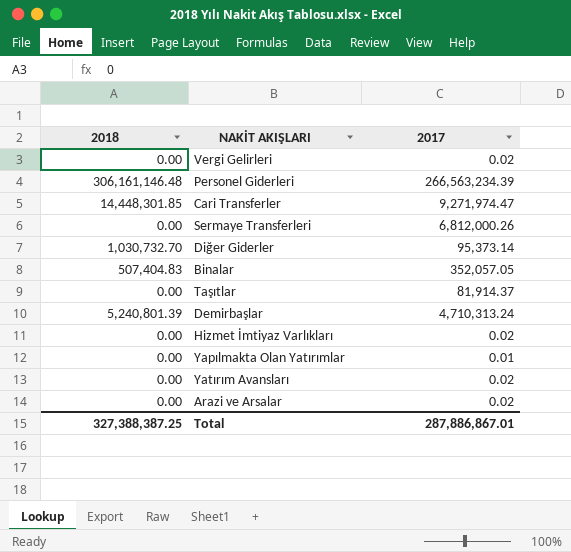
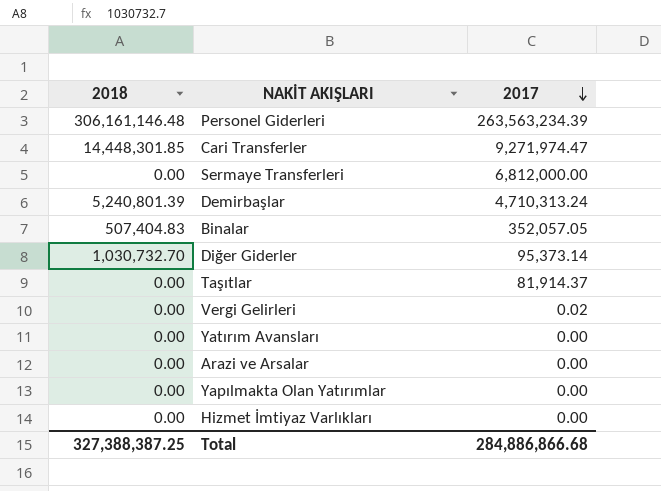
row order: none -> 2017 descending
Personel Giderleri | 2017: 266,563,234.39 -> 263,563,234.39
Sermaye Transferleri | 2017: 6,812,000.26 -> 6,812,000.00
Yatırım Avansları | 2017: 0.02 -> 0.00
Arazi ve Arsalar | 2017: 0.02 -> 0.00
Yapılmakta Olan Yatırımlar | 2017: 0.01 -> 0.00
Hizmet İmtiyaz Varlıkları | 2017: 0.02 -> 0.00
Total | 2017: 287,886,867.01 -> 284,886,866.68

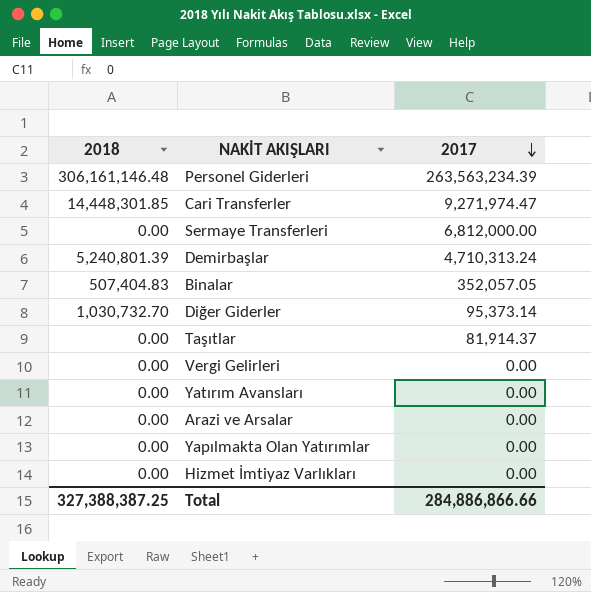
Vergi Gelirleri | 2017: 0.02 -> 0.00
Total | 2017: 284,886,866.68 -> 284,886,866.66

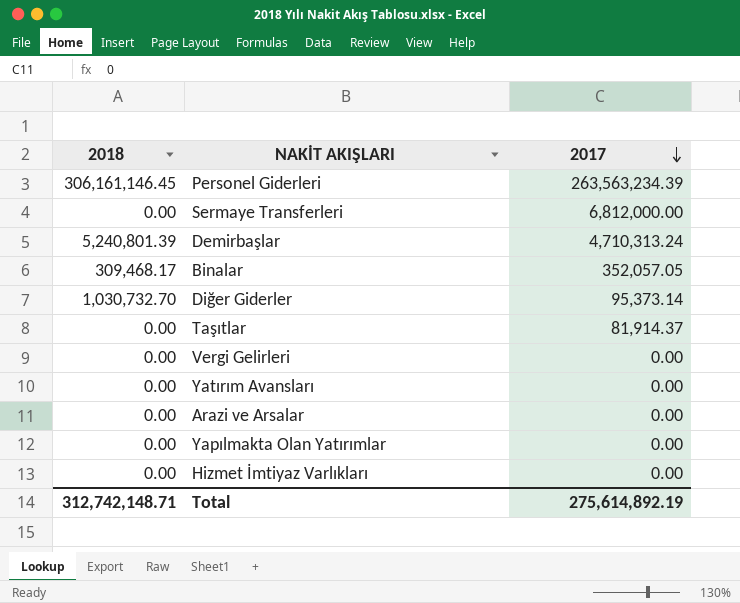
row Cari Transferler: 14,448,301.85 | 9,271,974.47 -> none
Personel Giderleri | 2018: 306,161,146.48 -> 306,161,146.45
Binalar | 2018: 507,404.83 -> 309,468.17
Total | 2018: 327,388,387.25 -> 312,742,148.71
Total | 2017: 284,886,866.66 -> 275,614,892.19

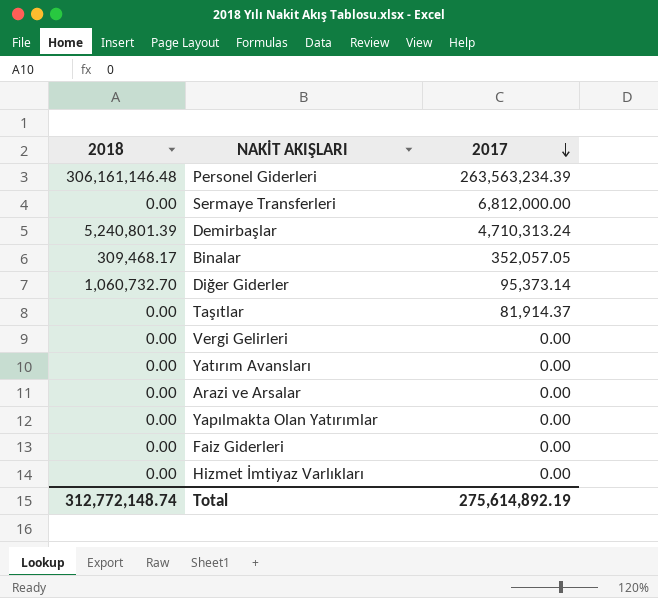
Personel Giderleri | 2018: 306,161,146.45 -> 306,161,146.48
Diğer Giderler | 2018: 1,030,732.70 -> 1,060,732.70
row Faiz Giderleri: none -> 0.00 | 0.00
Total | 2018: 312,742,148.71 -> 312,772,148.74

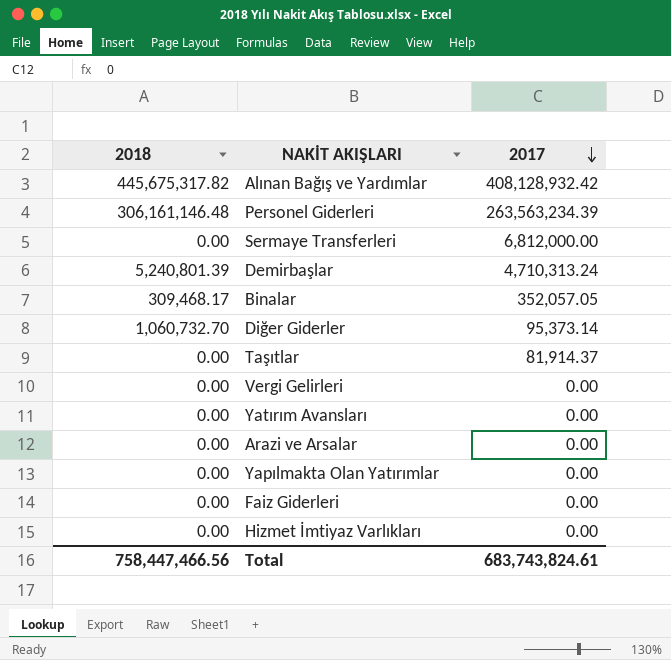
row Alınan Bağış ve Yardımlar: none -> 445,675,317.82 | 408,128,932.42
Total | 2018: 312,772,148.74 -> 758,447,466.56
Total | 2017: 275,614,892.19 -> 683,743,824.61

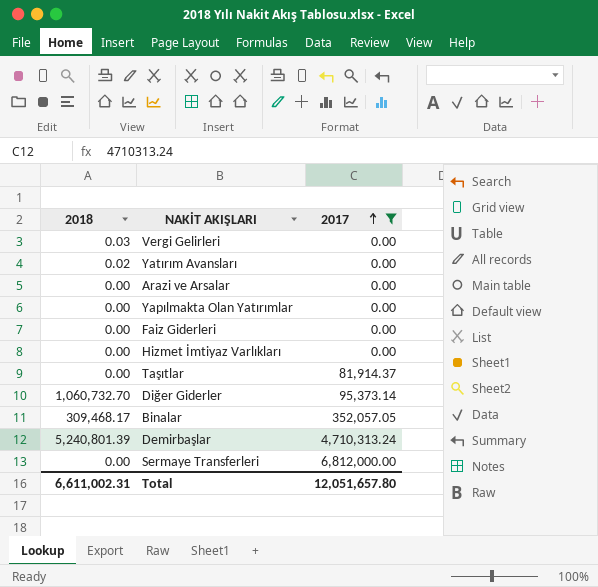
filter: none -> 2017 <= 6,812,000.00
row order: 2017 descending -> 2017 ascending
Vergi Gelirleri | 2018: 0.00 -> 0.03
Yatırım Avansları | 2018: 0.00 -> 0.02
Total | 2018: 758,447,466.56 -> 6,611,002.31
Total | 2017: 683,743,824.61 -> 12,051,657.80

